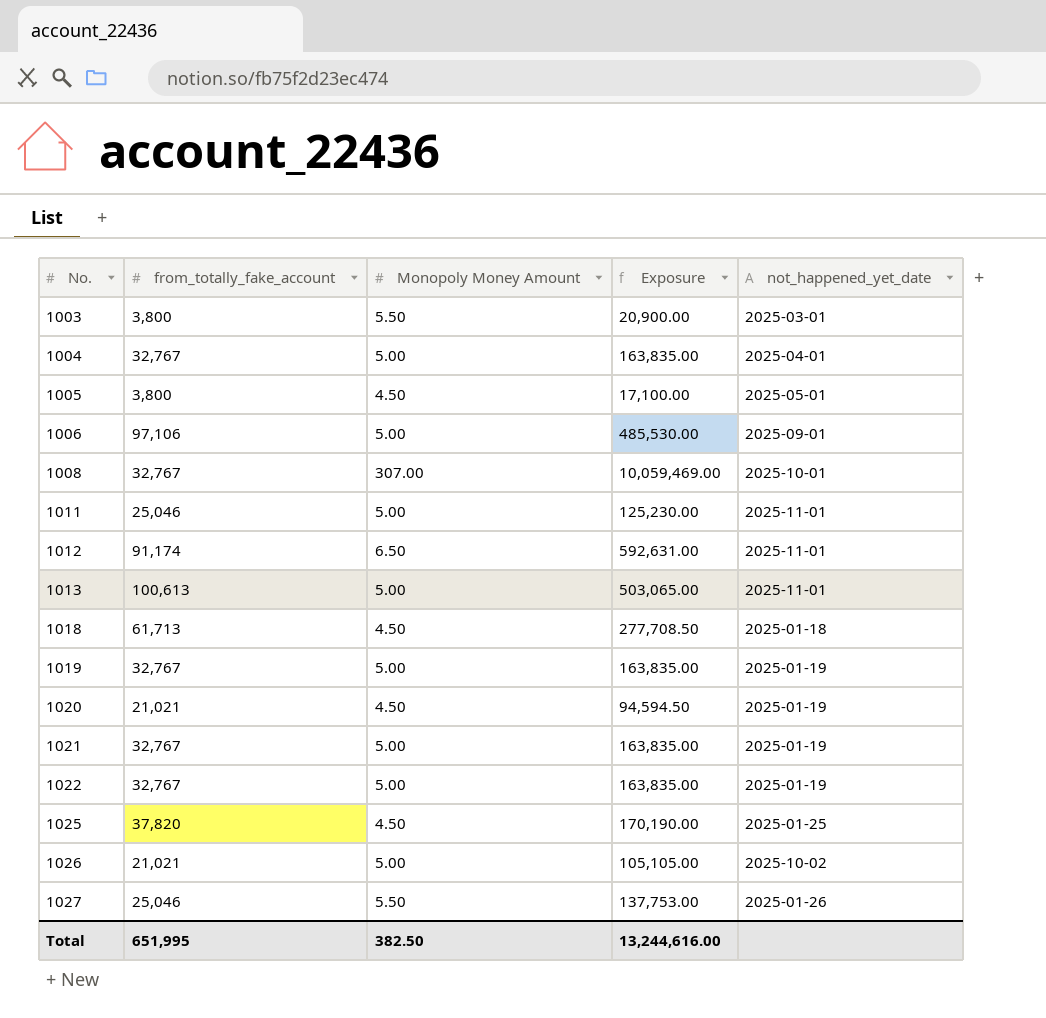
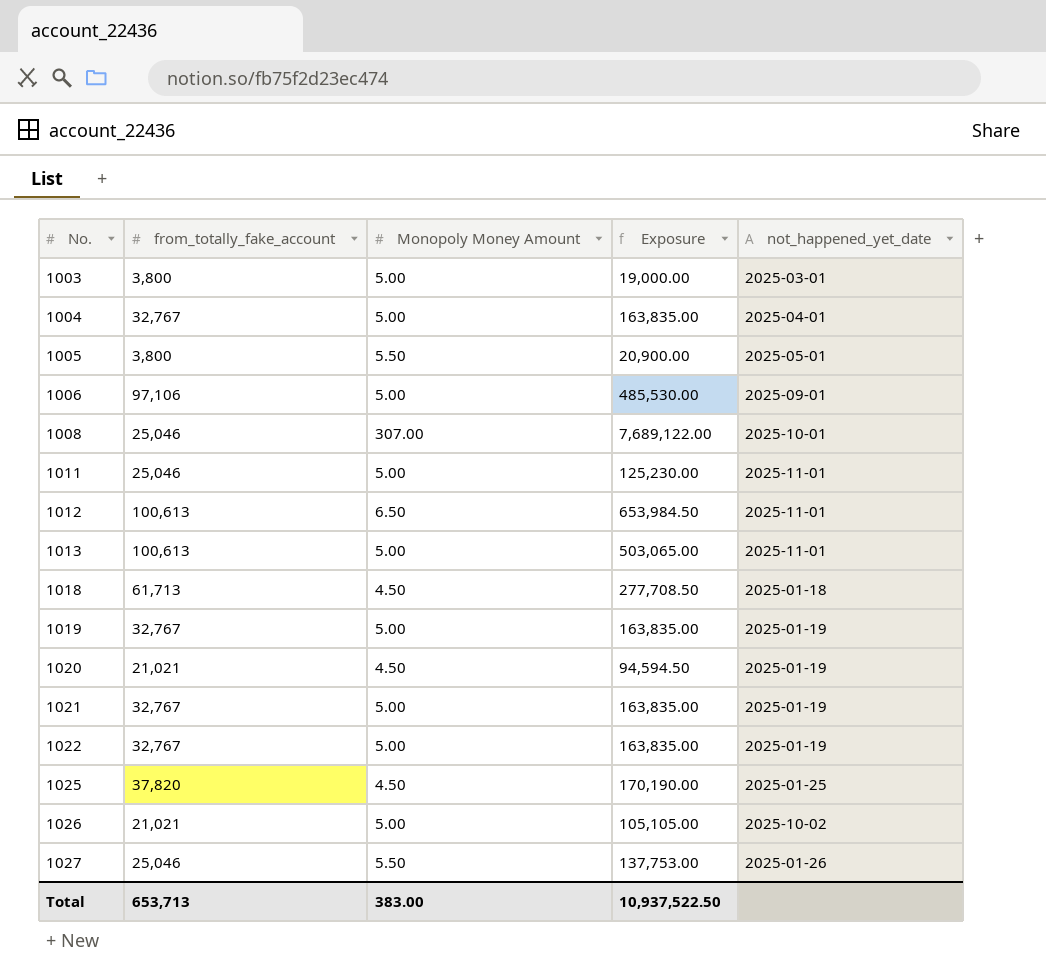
1003 | Monopoly Money Amount: 5.50 -> 5.00
1003 | Exposure: 20,900.00 -> 19,000.00
1005 | Monopoly Money Amount: 4.50 -> 5.50
1005 | Exposure: 17,100.00 -> 20,900.00
1008 | from_totally_fake_account: 32,767 -> 25,046
1008 | Exposure: 10,059,469.00 -> 7,689,122.00
1012 | from_totally_fake_account: 91,174 -> 100,613
1012 | Exposure: 592,631.00 -> 653,984.50
Total | from_totally_fake_account: 651,995 -> 653,713
Total | Monopoly Money Amount: 382.50 -> 383.00
Total | Exposure: 13,244,616.00 -> 10,937,522.50

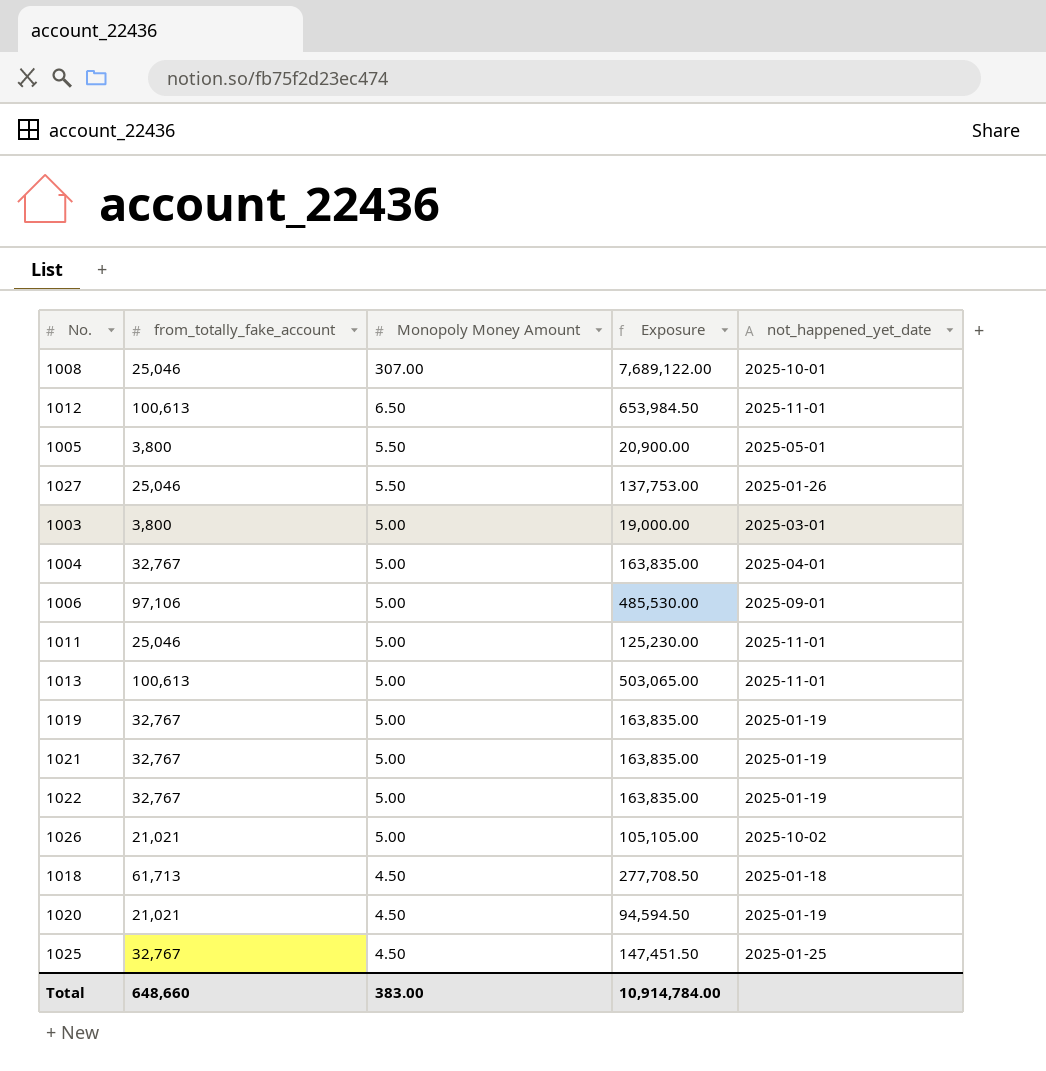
row order: No. ascending -> Monopoly Money Amount descending
1025 | from_totally_fake_account: 37,820 -> 32,767
1025 | Exposure: 170,190.00 -> 147,451.50
Total | from_totally_fake_account: 653,713 -> 648,660
Total | Exposure: 10,937,522.50 -> 10,914,784.00

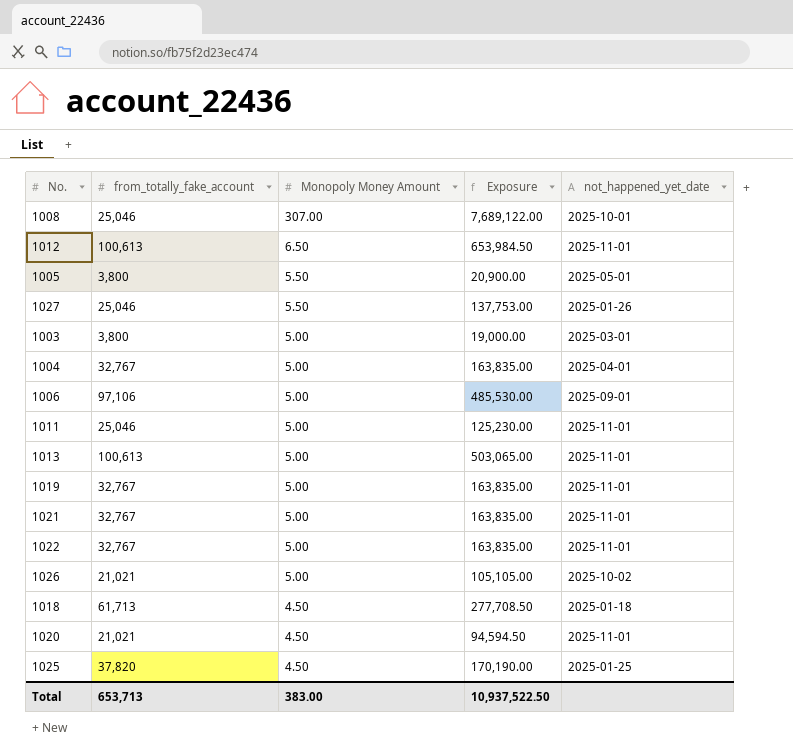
1019 | not_happened_yet_date: 2025-01-19 -> 2025-11-01
1021 | not_happened_yet_date: 2025-01-19 -> 2025-11-01
1022 | not_happened_yet_date: 2025-01-19 -> 2025-11-01
1020 | not_happened_yet_date: 2025-01-19 -> 2025-11-01
1025 | from_totally_fake_account: 32,767 -> 37,820
1025 | Exposure: 147,451.50 -> 170,190.00
Total | from_totally_fake_account: 648,660 -> 653,713
Total | Exposure: 10,914,784.00 -> 10,937,522.50

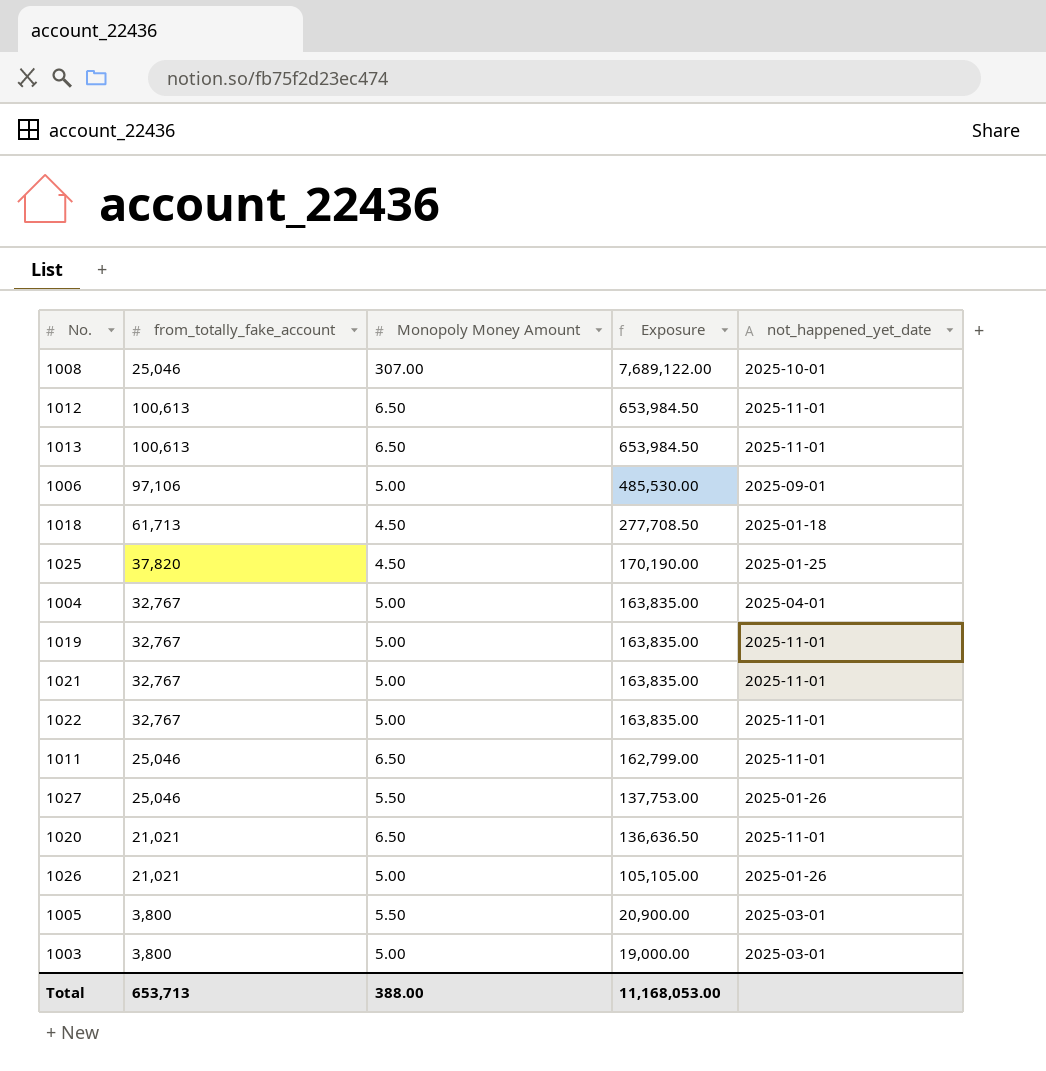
row order: Monopoly Money Amount descending -> Exposure descending
1013 | Monopoly Money Amount: 5.00 -> 6.50
1013 | Exposure: 503,065.00 -> 653,984.50
1011 | Monopoly Money Amount: 5.00 -> 6.50
1011 | Exposure: 125,230.00 -> 162,799.00
1020 | Monopoly Money Amount: 4.50 -> 6.50
1020 | Exposure: 94,594.50 -> 136,636.50
1026 | not_happened_yet_date: 2025-10-02 -> 2025-01-26
1005 | not_happened_yet_date: 2025-05-01 -> 2025-03-01
Total | Monopoly Money Amount: 383.00 -> 388.00
Total | Exposure: 10,937,522.50 -> 11,168,053.00

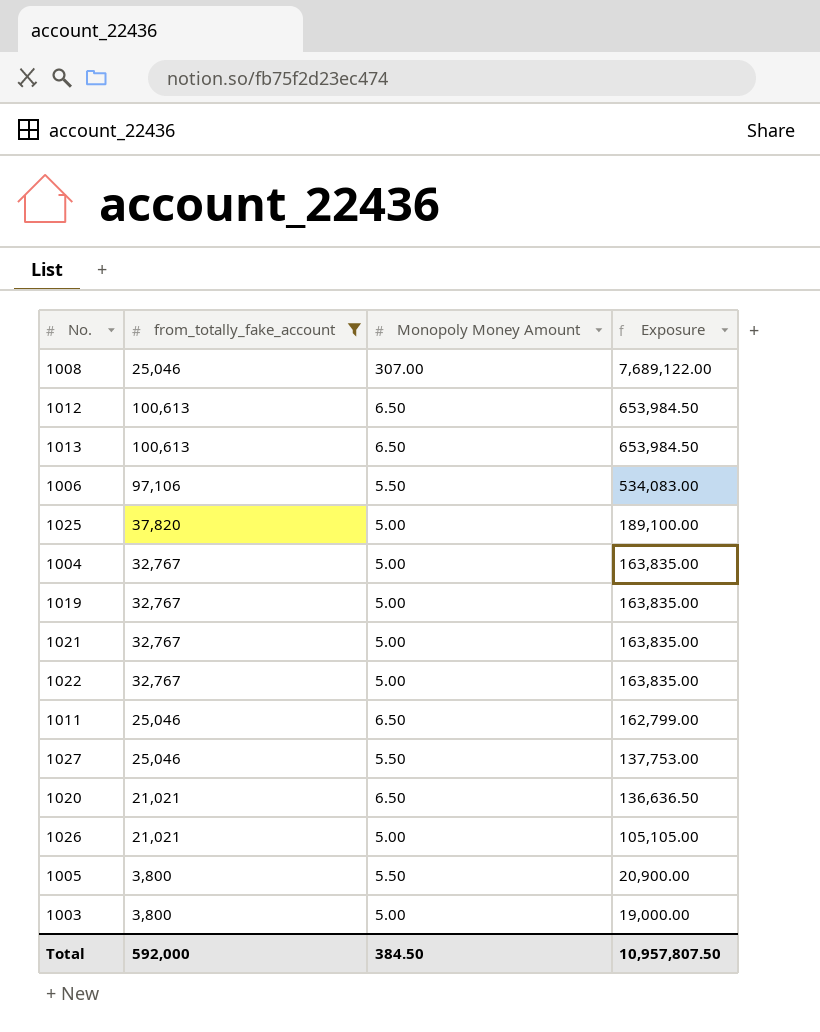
filter: none -> from_totally_fake_account != 61,713
column not_happened_yet_date | position: 5 -> none
1006 | Monopoly Money Amount: 5.00 -> 5.50
1006 | Exposure: 485,530.00 -> 534,083.00
1025 | Monopoly Money Amount: 4.50 -> 5.00
1025 | Exposure: 170,190.00 -> 189,100.00
Total | from_totally_fake_account: 653,713 -> 592,000
Total | Monopoly Money Amount: 388.00 -> 384.50
Total | Exposure: 11,168,053.00 -> 10,957,807.50

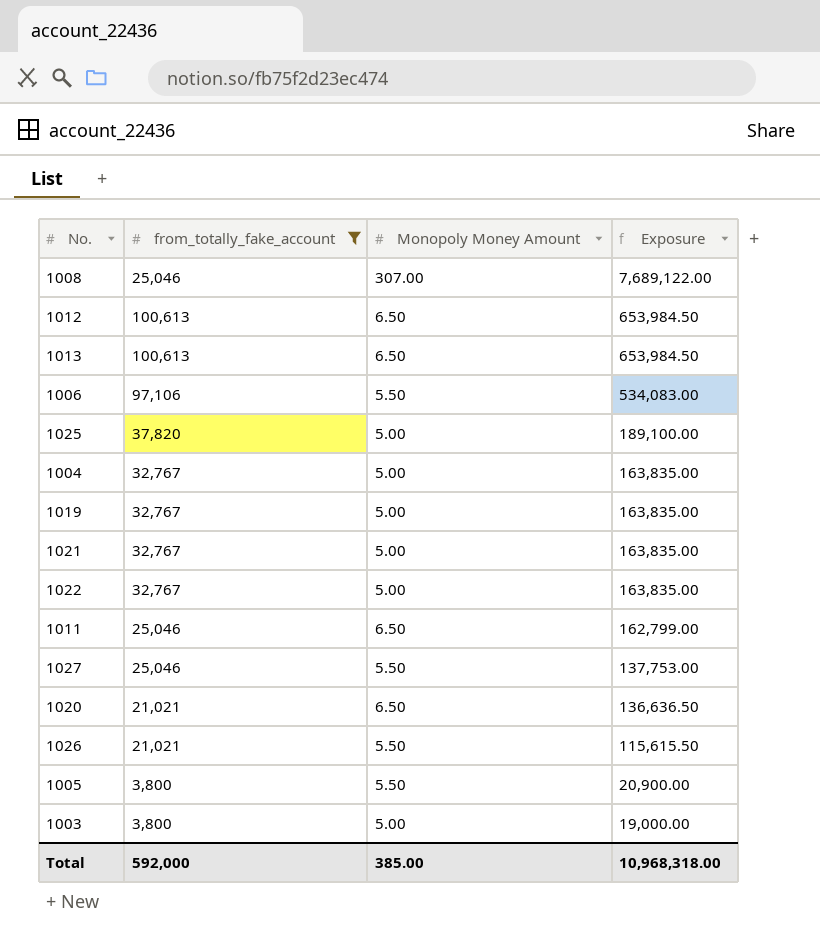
1026 | Monopoly Money Amount: 5.00 -> 5.50
1026 | Exposure: 105,105.00 -> 115,615.50
Total | Monopoly Money Amount: 384.50 -> 385.00
Total | Exposure: 10,957,807.50 -> 10,968,318.00

